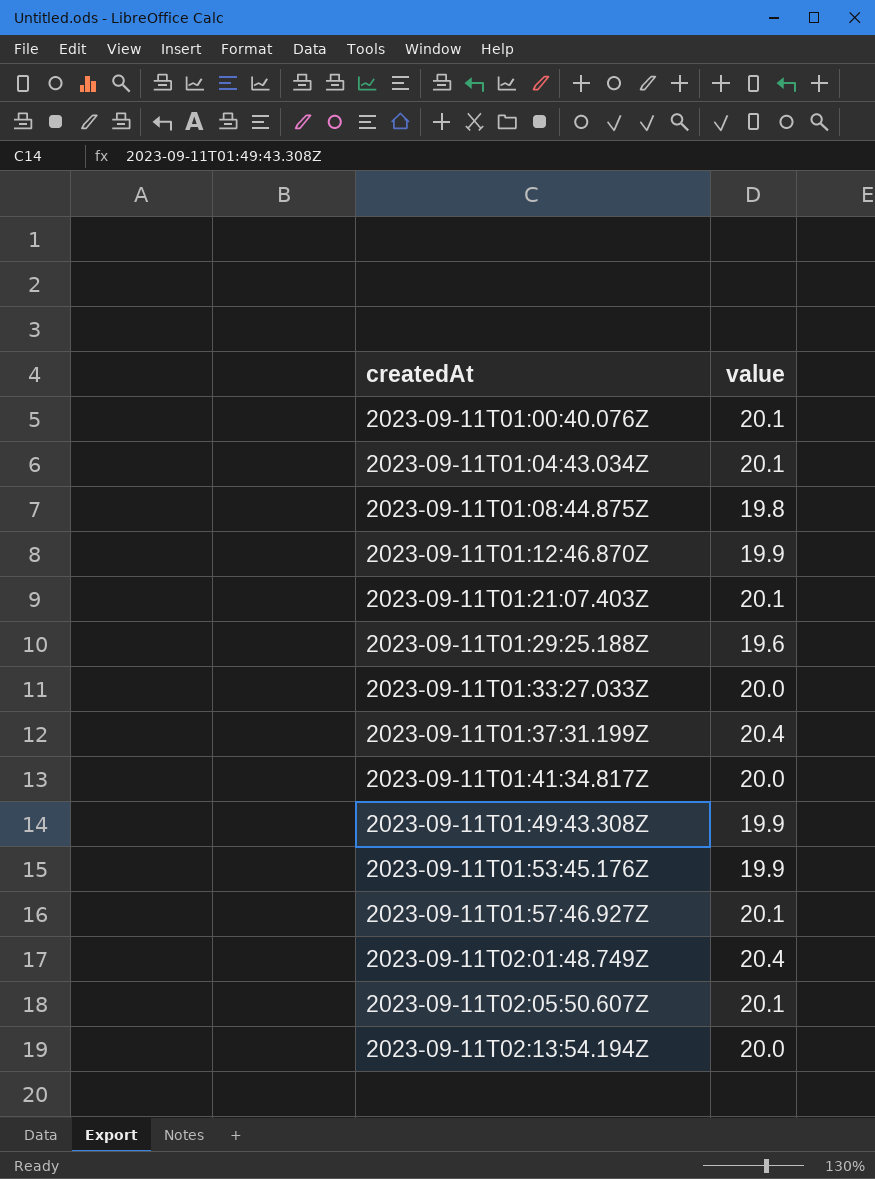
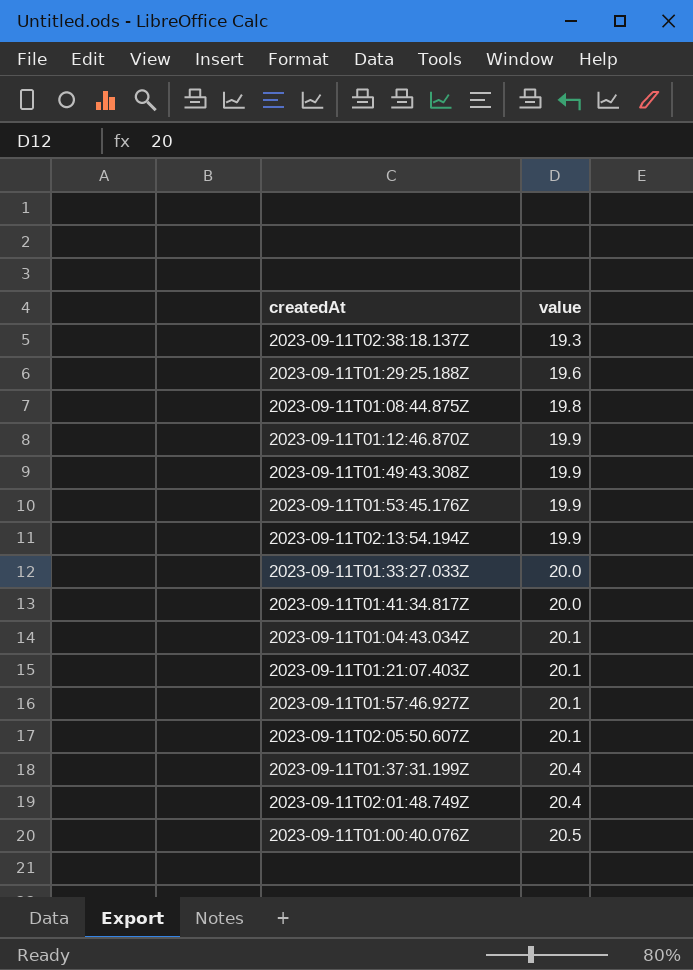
row order: createdAt ascending -> value ascending
row 2023-09-11T02:38:18.137Z: none -> 19.3
2023-09-11T02:13:54.194Z | value: 20.0 -> 19.9
2023-09-11T01:00:40.076Z | value: 20.1 -> 20.5

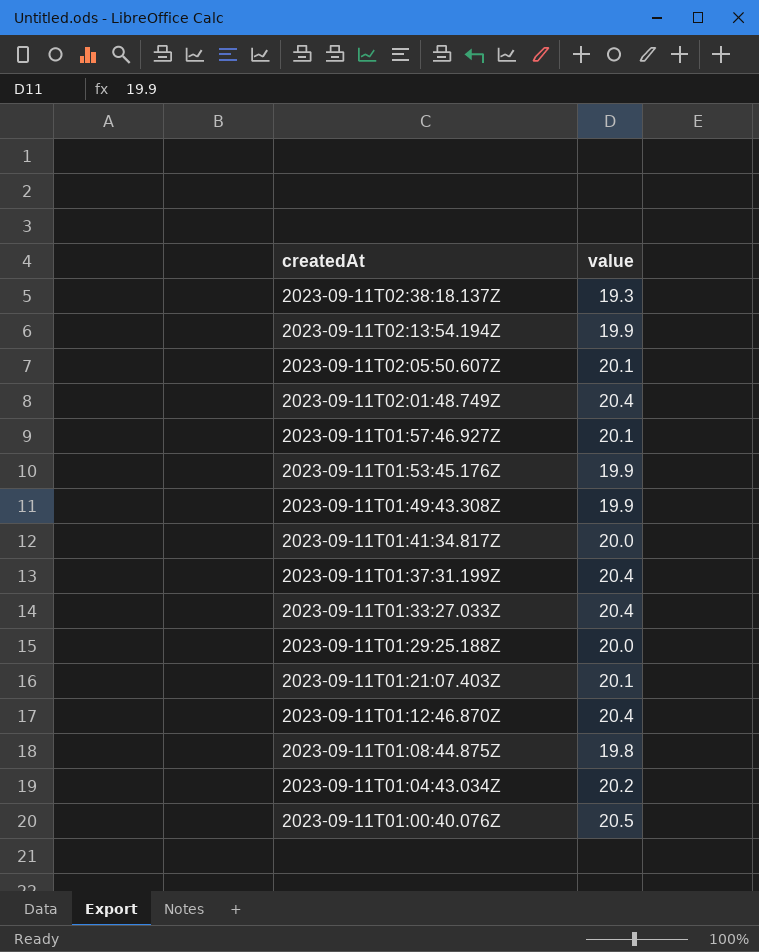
row order: value ascending -> createdAt descending
2023-09-11T01:33:27.033Z | value: 20.0 -> 20.4
2023-09-11T01:29:25.188Z | value: 19.6 -> 20.0
2023-09-11T01:12:46.870Z | value: 19.9 -> 20.4
2023-09-11T01:04:43.034Z | value: 20.1 -> 20.2

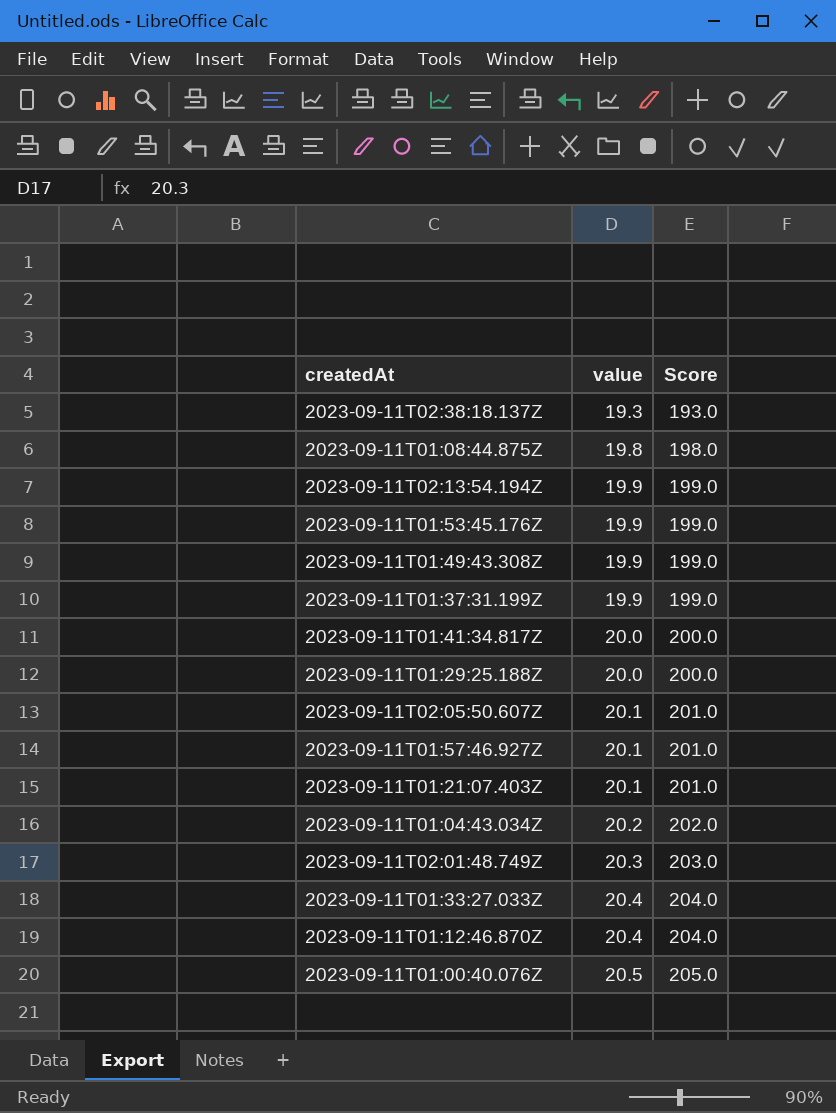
row order: createdAt descending -> value ascending
column Score | formula: none -> [value] * 10
2023-09-11T01:37:31.199Z | value: 20.4 -> 19.9
2023-09-11T02:01:48.749Z | value: 20.4 -> 20.3

